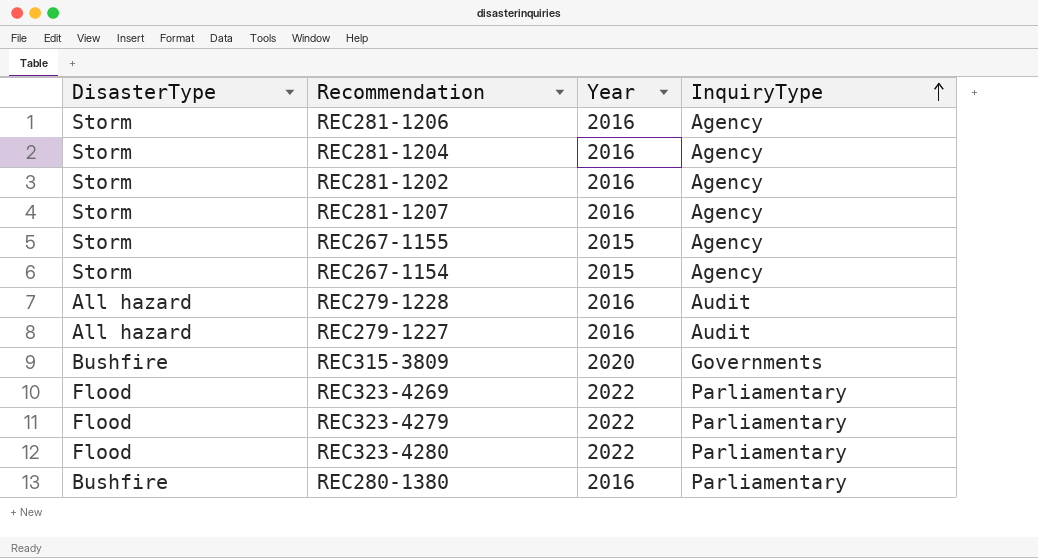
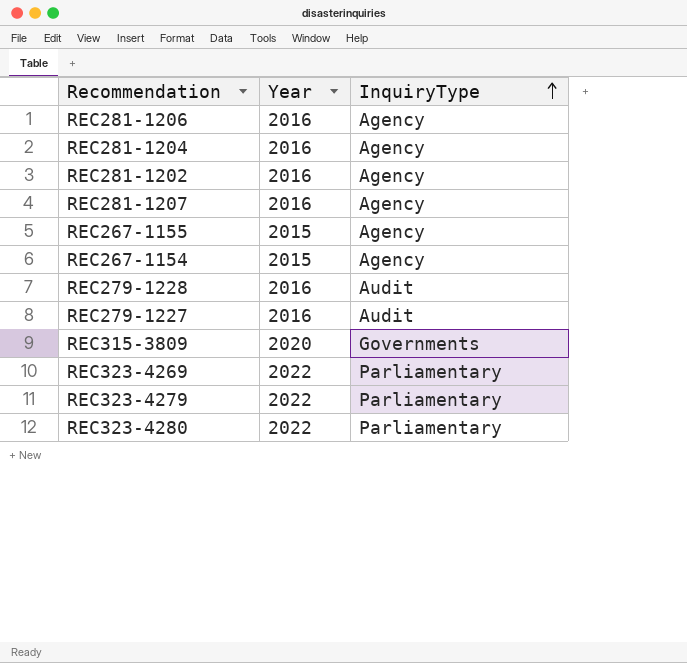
column DisasterType | position: 1 -> none
row REC280-1380: Bushfire | 2016 | Parliamentary -> none

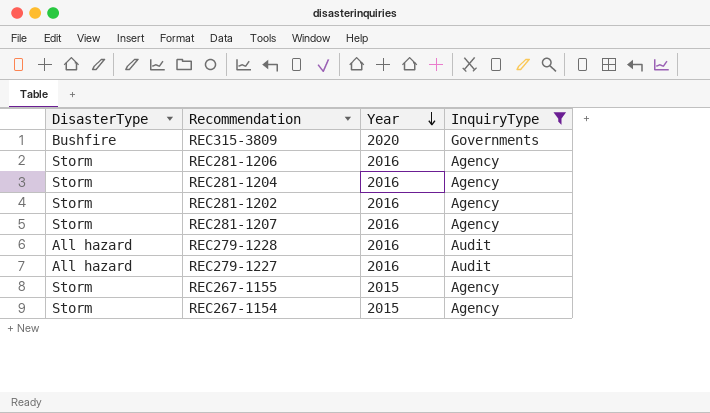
filter: none -> InquiryType != Parliamentary
row order: InquiryType ascending -> Year descending
column DisasterType | position: none -> 1

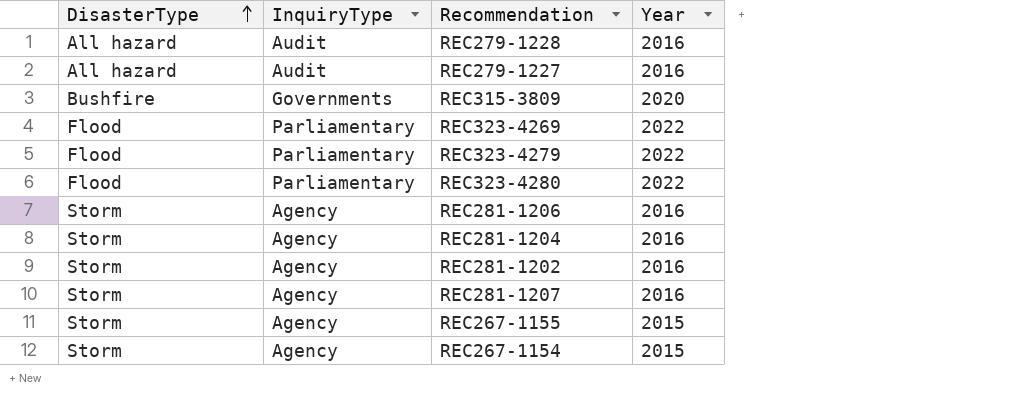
filter: InquiryType != Parliamentary -> none
row order: Year descending -> DisasterType ascending
column InquiryType | position: 4 -> 2

